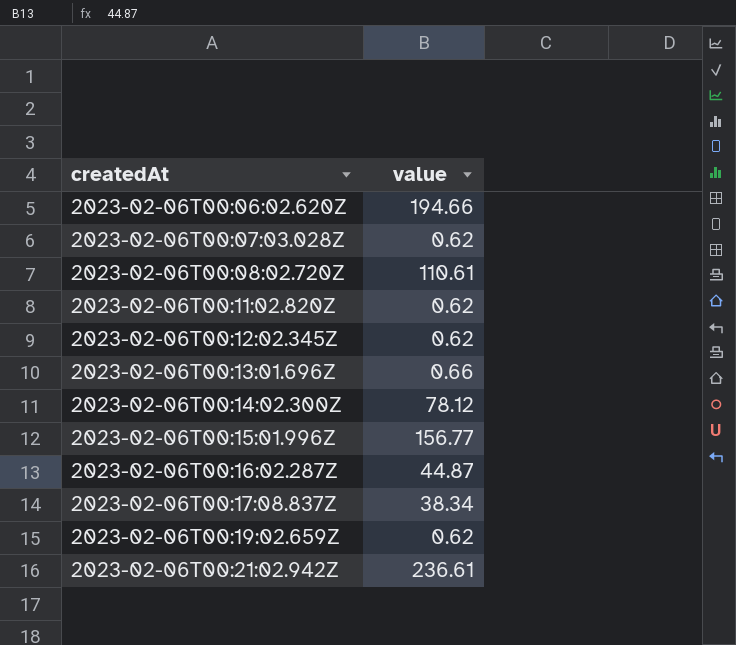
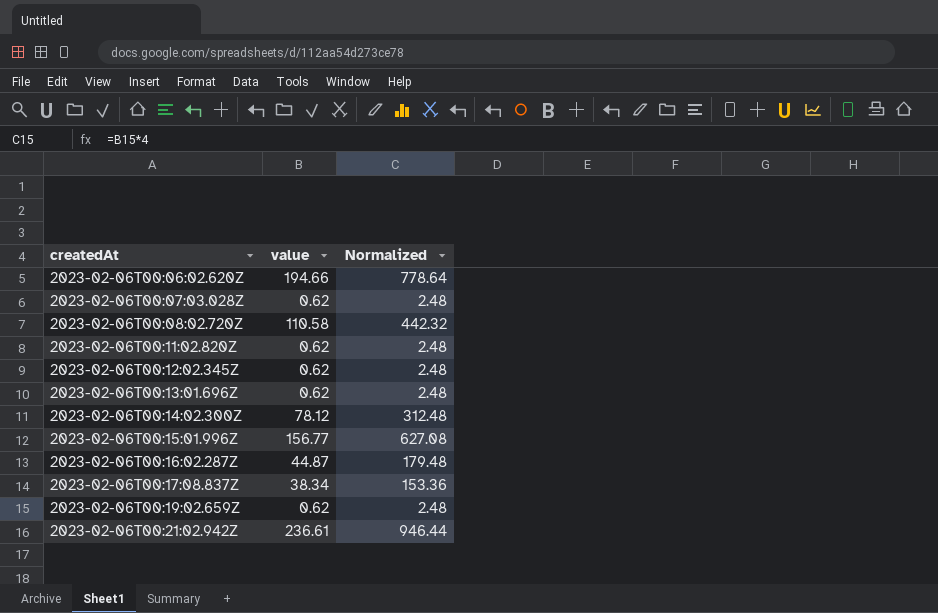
column Normalized | formula: none -> [value] * 4
2023-02-06T00:08:02.720Z | value: 110.61 -> 110.58
2023-02-06T00:13:01.696Z | value: 0.66 -> 0.62

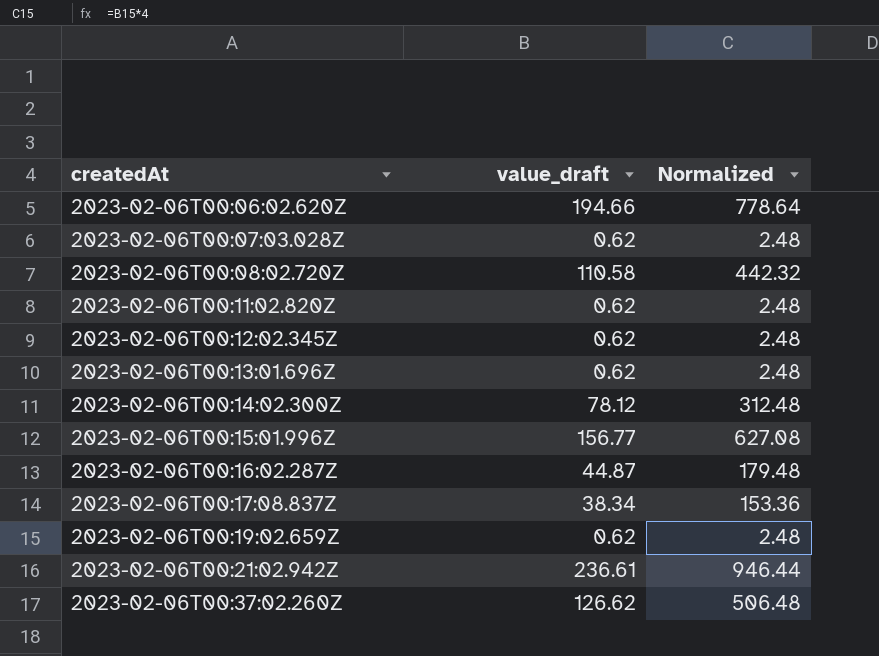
column name: value -> value_draft
row 2023-02-06T00:37:02.260Z: none -> 126.62 | 506.48

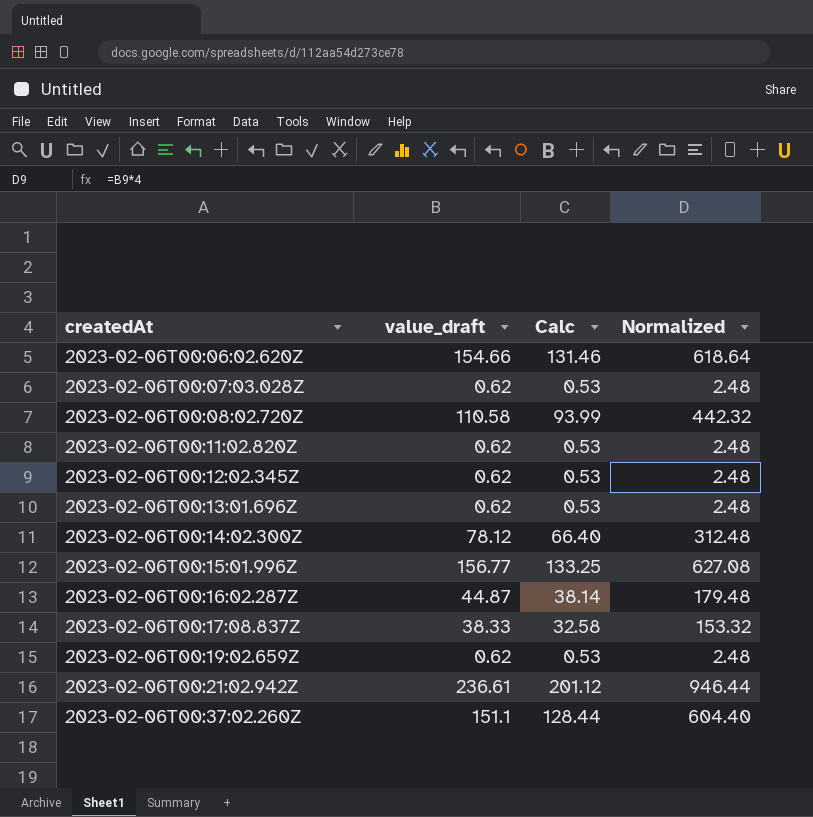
column Calc | formula: none -> [value_draft] * 0.85
2023-02-06T00:06:02.620Z | value_draft: 194.66 -> 154.66
2023-02-06T00:06:02.620Z | Normalized: 778.64 -> 618.64
2023-02-06T00:17:08.837Z | value_draft: 38.34 -> 38.33
2023-02-06T00:17:08.837Z | Normalized: 153.36 -> 153.32
2023-02-06T00:37:02.260Z | value_draft: 126.62 -> 151.1
2023-02-06T00:37:02.260Z | Normalized: 506.48 -> 604.40

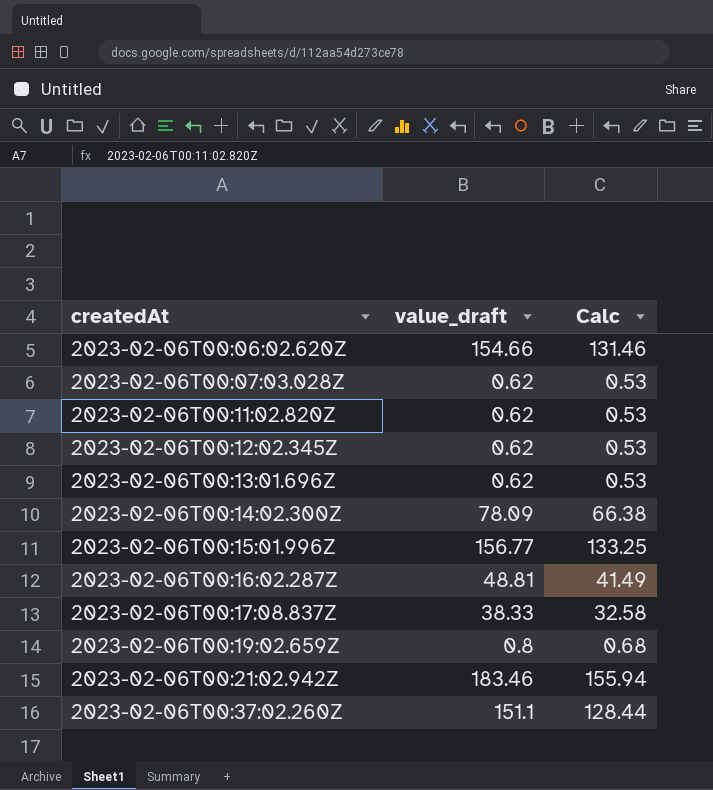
column Normalized | formula: [value_draft] * 4 -> none
row 2023-02-06T00:08:02.720Z: 110.58 | 93.99 | 442.32 -> none
2023-02-06T00:14:02.300Z | value_draft: 78.12 -> 78.09
2023-02-06T00:14:02.300Z | Calc: 66.40 -> 66.38
2023-02-06T00:16:02.287Z | value_draft: 44.87 -> 48.81
2023-02-06T00:16:02.287Z | Calc: 38.14 -> 41.49
2023-02-06T00:19:02.659Z | value_draft: 0.62 -> 0.8
2023-02-06T00:19:02.659Z | Calc: 0.53 -> 0.68
2023-02-06T00:21:02.942Z | value_draft: 236.61 -> 183.46
2023-02-06T00:21:02.942Z | Calc: 201.12 -> 155.94

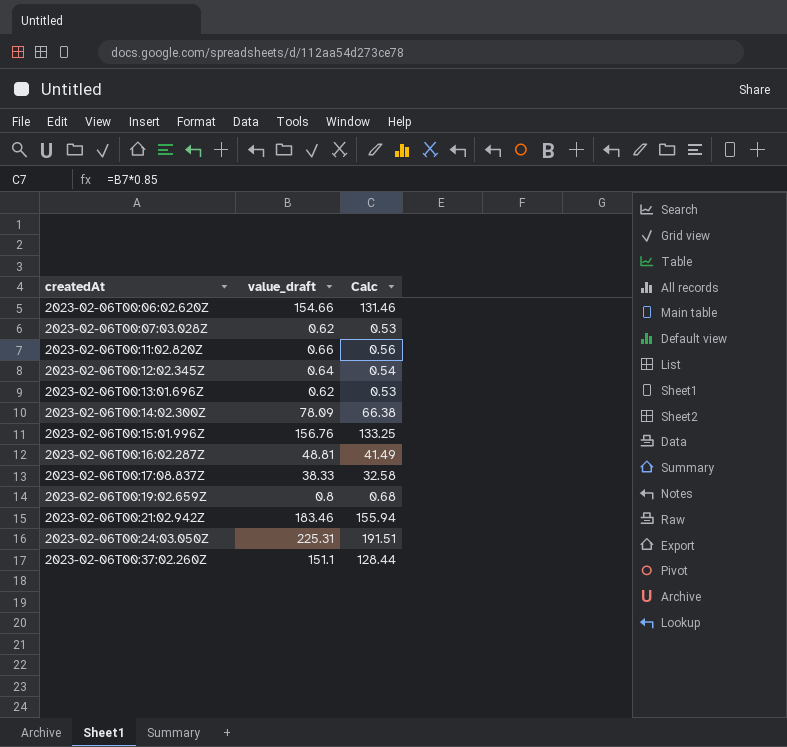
2023-02-06T00:11:02.820Z | value_draft: 0.62 -> 0.66
2023-02-06T00:11:02.820Z | Calc: 0.53 -> 0.56
2023-02-06T00:12:02.345Z | value_draft: 0.62 -> 0.64
2023-02-06T00:12:02.345Z | Calc: 0.53 -> 0.54
2023-02-06T00:15:01.996Z | value_draft: 156.77 -> 156.76
row 2023-02-06T00:24:03.050Z: none -> 225.31 | 191.51

